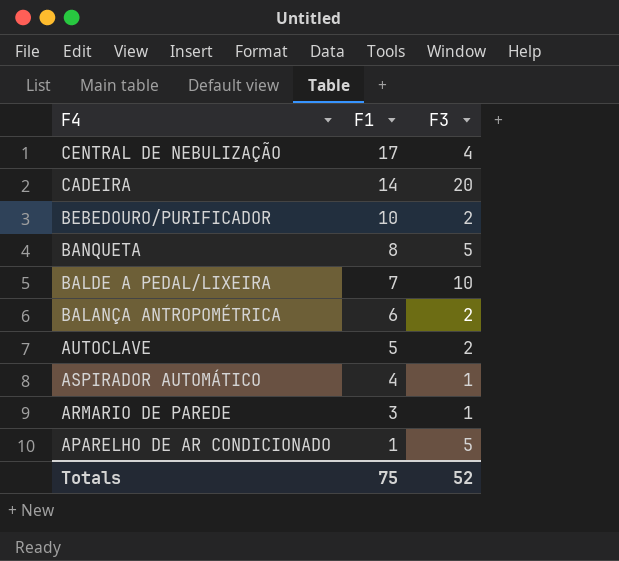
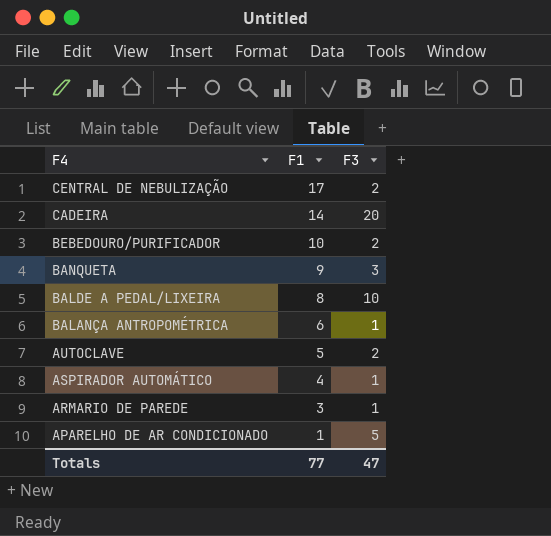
CENTRAL DE NEBULIZAÇÃO | F3: 4 -> 2
BANQUETA | F1: 8 -> 9
BANQUETA | F3: 5 -> 3
BALDE A PEDAL/LIXEIRA | F1: 7 -> 8
BALANÇA ANTROPOMÉTRICA | F3: 2 -> 1
Totals | F1: 75 -> 77
Totals | F3: 52 -> 47

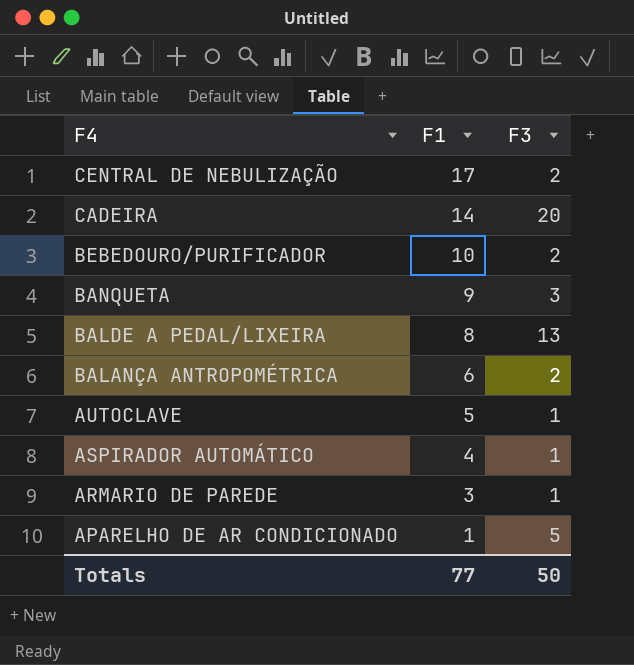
BALDE A PEDAL/LIXEIRA | F3: 10 -> 13
BALANÇA ANTROPOMÉTRICA | F3: 1 -> 2
AUTOCLAVE | F3: 2 -> 1
Totals | F3: 47 -> 50

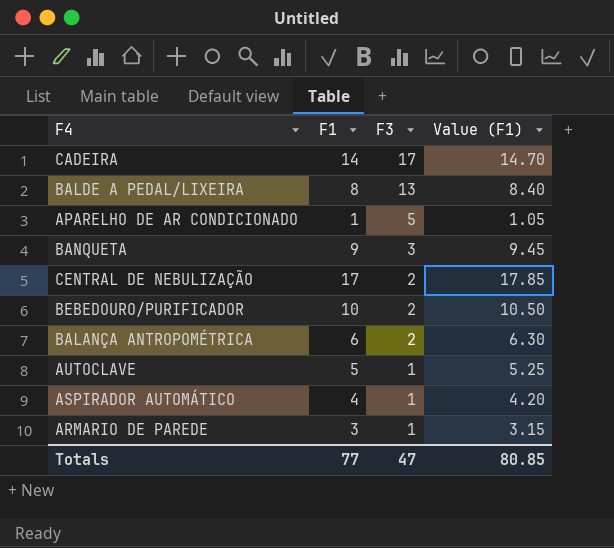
row order: F4 descending -> F3 descending
column Value (F1) | formula: none -> [F1] * 1.05
CADEIRA | F3: 20 -> 17
Totals | F3: 50 -> 47

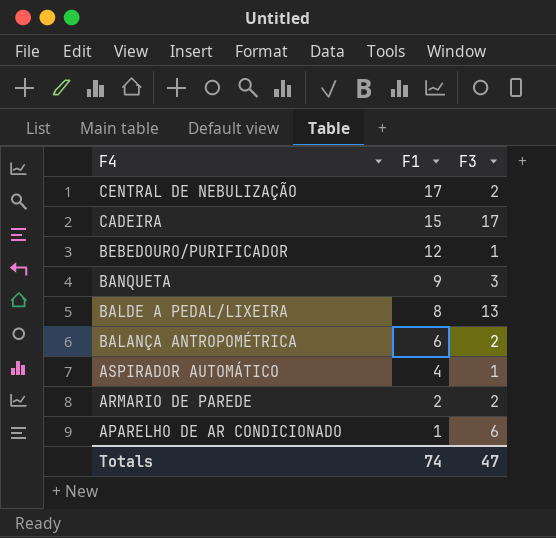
row order: F3 descending -> F4 descending
column Value (F1) | formula: [F1] * 1.05 -> none
row AUTOCLAVE: 5 | 1 | 5.25 -> none
CADEIRA | F1: 14 -> 15
BEBEDOURO/PURIFICADOR | F1: 10 -> 12
BEBEDOURO/PURIFICADOR | F3: 2 -> 1
ARMARIO DE PAREDE | F1: 3 -> 2
ARMARIO DE PAREDE | F3: 1 -> 2
APARELHO DE AR CONDICIONADO | F3: 5 -> 6
Totals | F1: 77 -> 74

